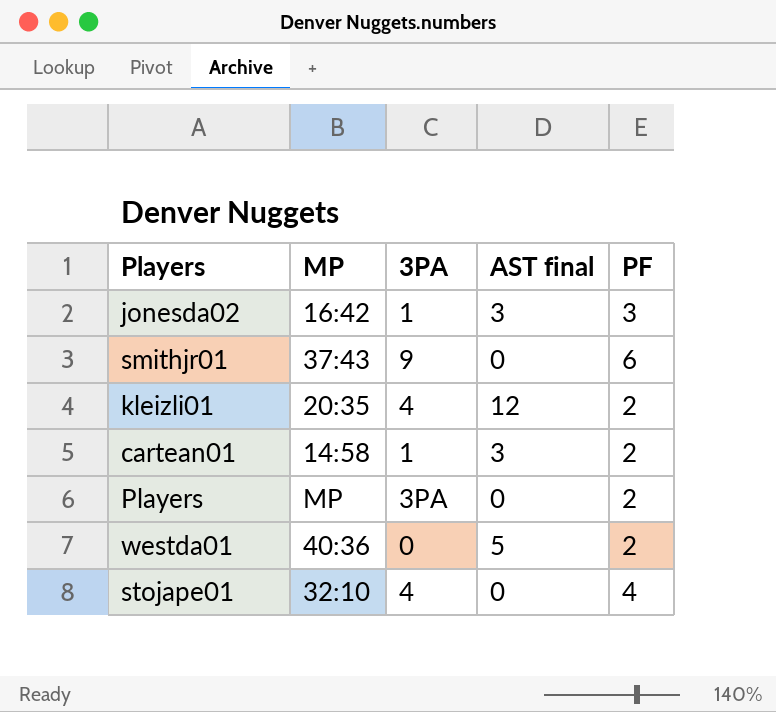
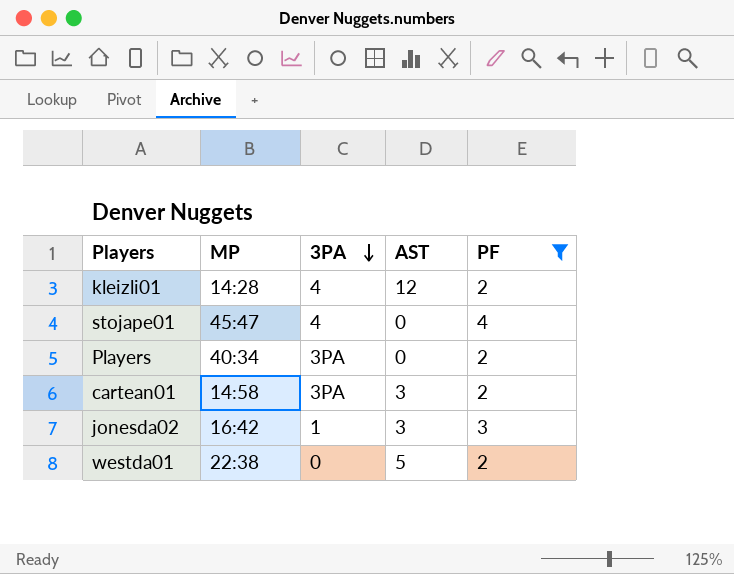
filter: none -> PF != 6
row order: none -> 3PA descending
column name: AST final -> AST
kleizli01 | MP: 20:35 -> 14:28
stojape01 | MP: 32:10 -> 45:47
Players | MP: MP -> 40:34
cartean01 | 3PA: 1 -> 3PA
westda01 | MP: 40:36 -> 22:38

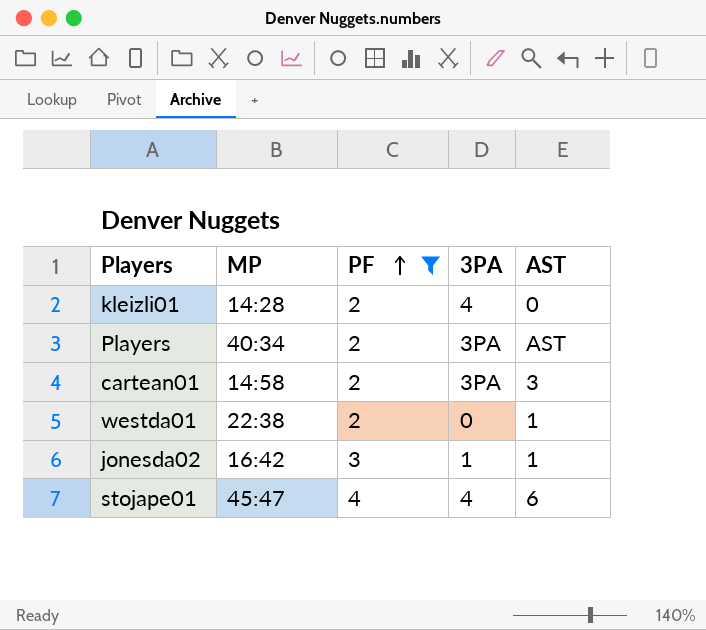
row order: 3PA descending -> PF ascending
column PF | position: 5 -> 3
kleizli01 | AST: 12 -> 0
Players | AST: 0 -> AST
westda01 | AST: 5 -> 1
jonesda02 | AST: 3 -> 1
stojape01 | AST: 0 -> 6

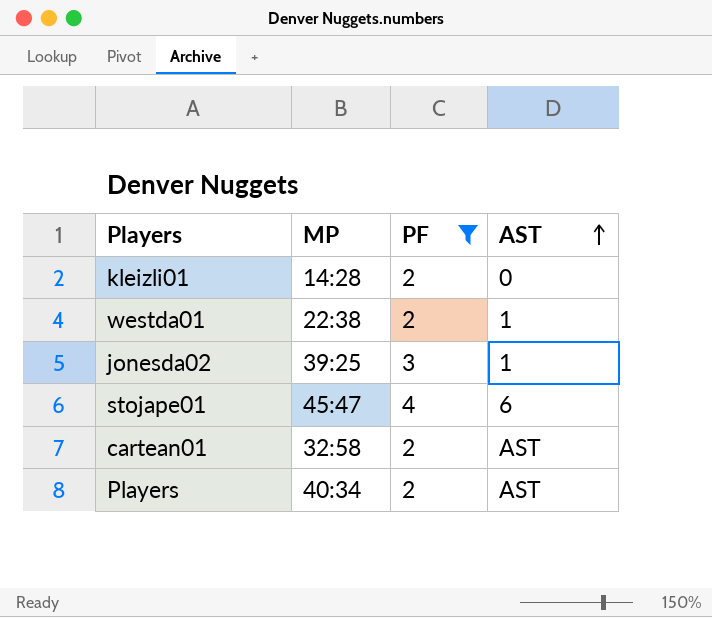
row order: PF ascending -> AST ascending
column 3PA | position: 4 -> none
jonesda02 | MP: 16:42 -> 39:25
cartean01 | MP: 14:58 -> 32:58
cartean01 | AST: 3 -> AST

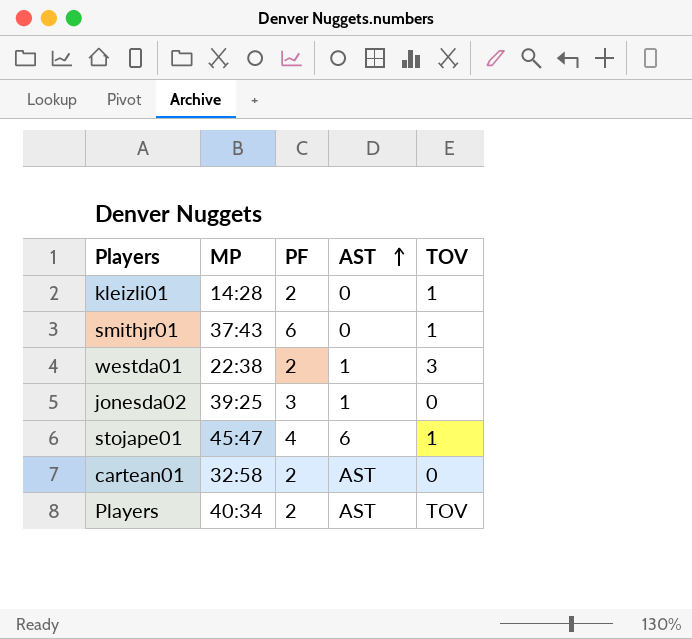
filter: PF != 6 -> none
column TOV | position: none -> 5

